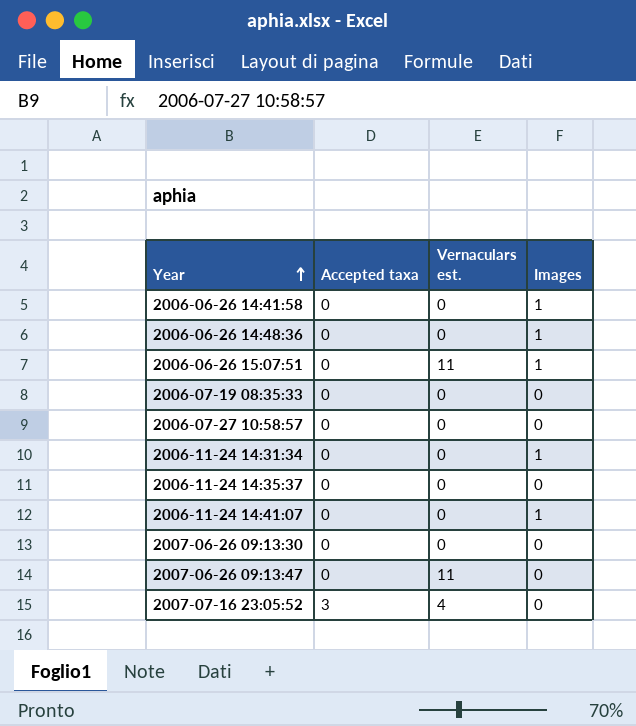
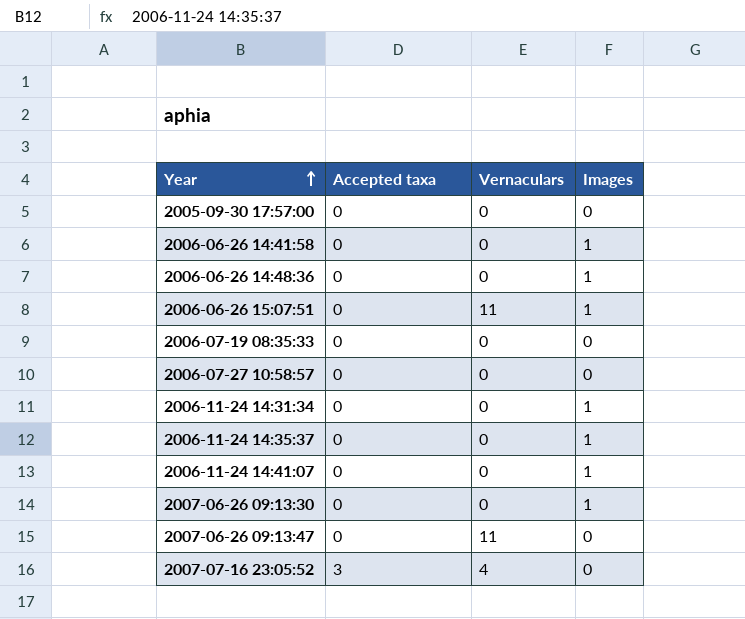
column name: Vernaculars est. -> Vernaculars
row 2005-09-30 17:57:00: none -> 0 | 0 | 0
2006-11-24 14:35:37 | Images: 0 -> 1
2007-06-26 09:13:30 | Images: 0 -> 1

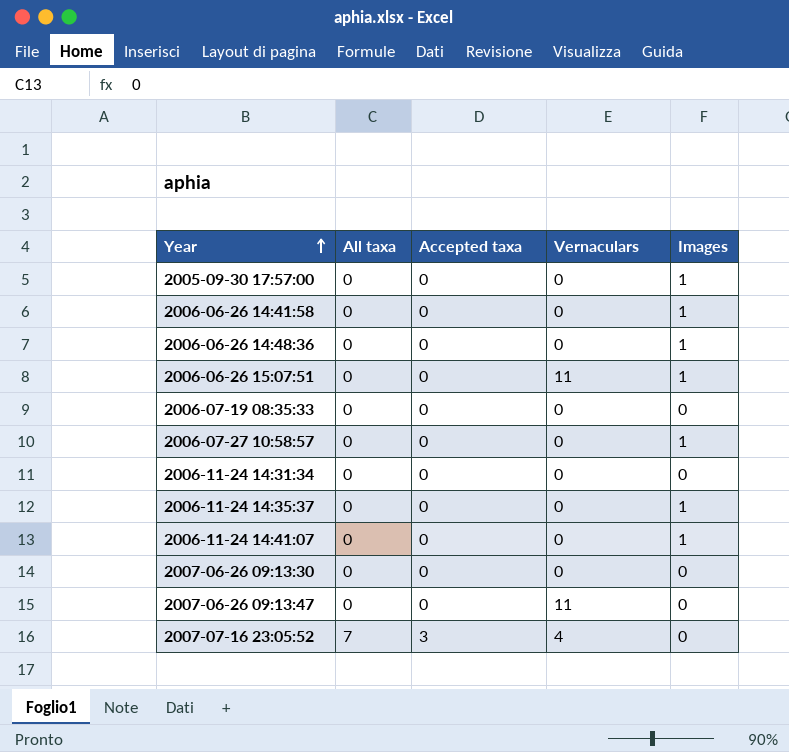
column All taxa | position: none -> 2
2005-09-30 17:57:00 | Images: 0 -> 1
2006-07-27 10:58:57 | Images: 0 -> 1
2006-11-24 14:31:34 | Images: 1 -> 0
2007-06-26 09:13:30 | Images: 1 -> 0

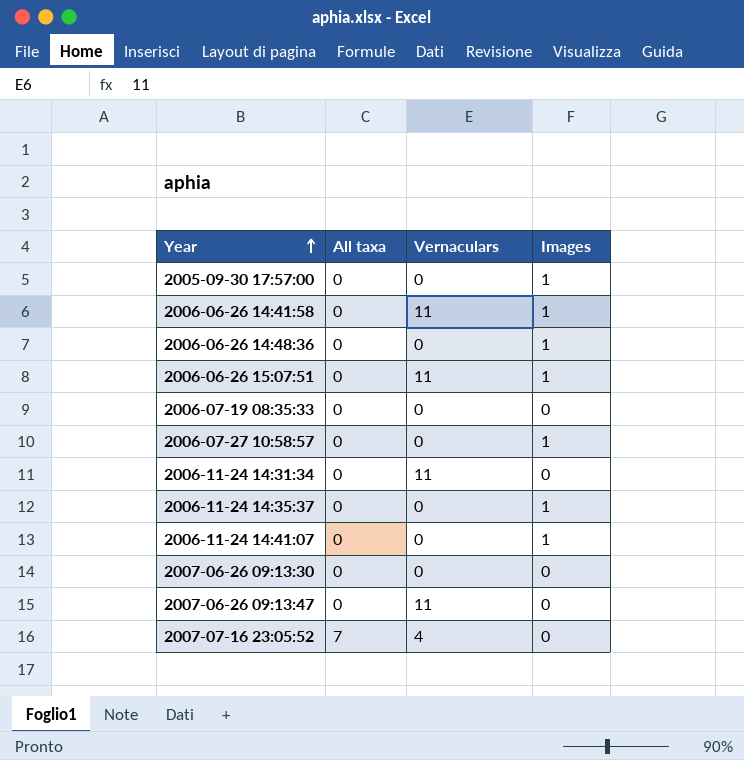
column Accepted taxa | position: 3 -> none
2006-06-26 14:41:58 | Vernaculars: 0 -> 11
2006-11-24 14:31:34 | Vernaculars: 0 -> 11

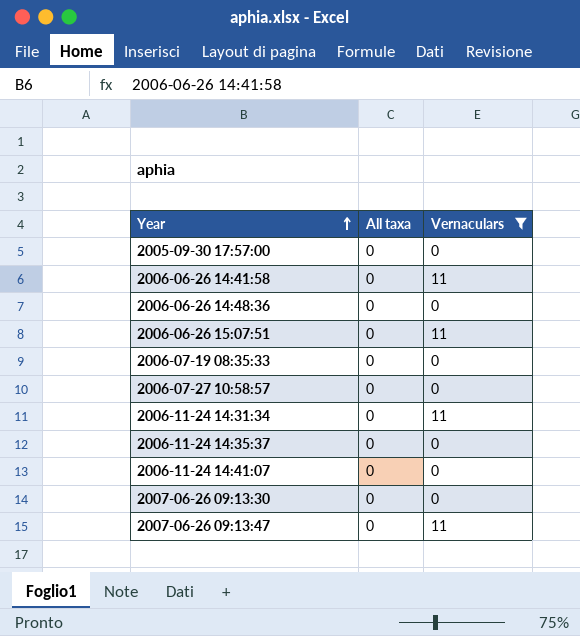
filter: none -> Vernaculars != 4
column Images | position: 4 -> none

